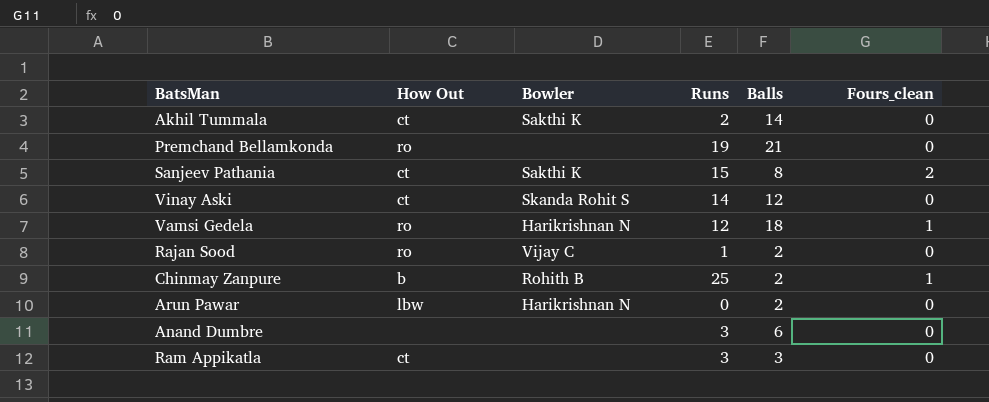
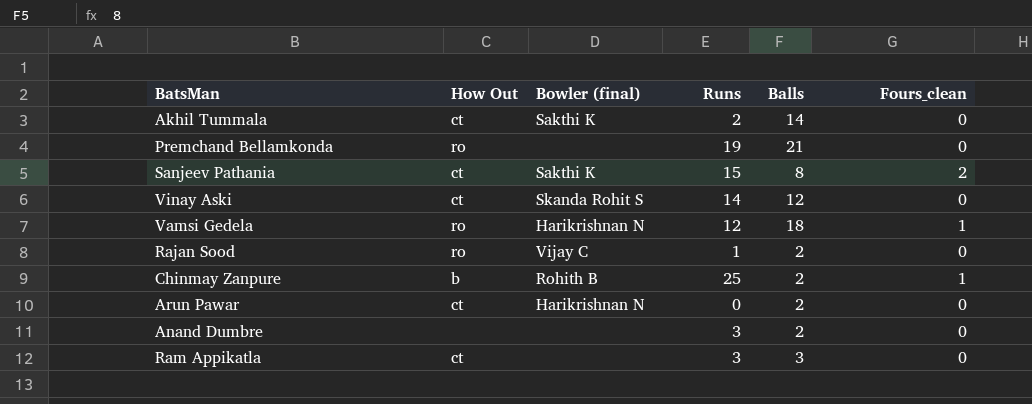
column name: Bowler -> Bowler (final)
Arun Pawar | How Out: lbw -> ct
Anand Dumbre | Balls: 6 -> 2

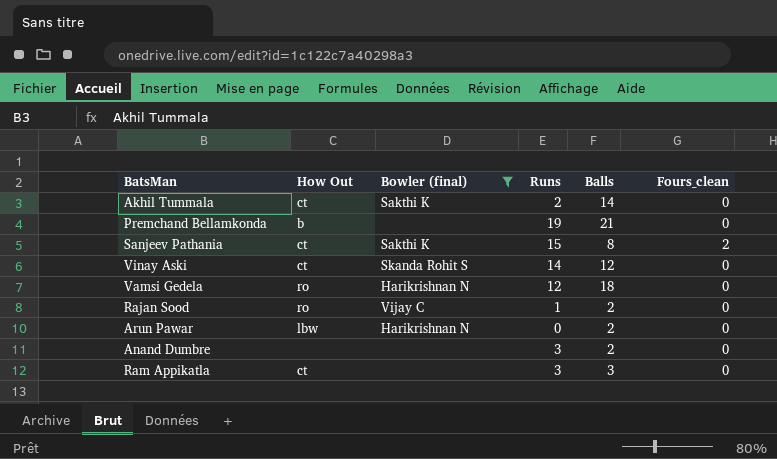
filter: none -> Bowler (final) != Rohith B
Premchand Bellamkonda | How Out: ro -> b
Vamsi Gedela | Fours_clean: 1 -> 0
Arun Pawar | How Out: ct -> lbw

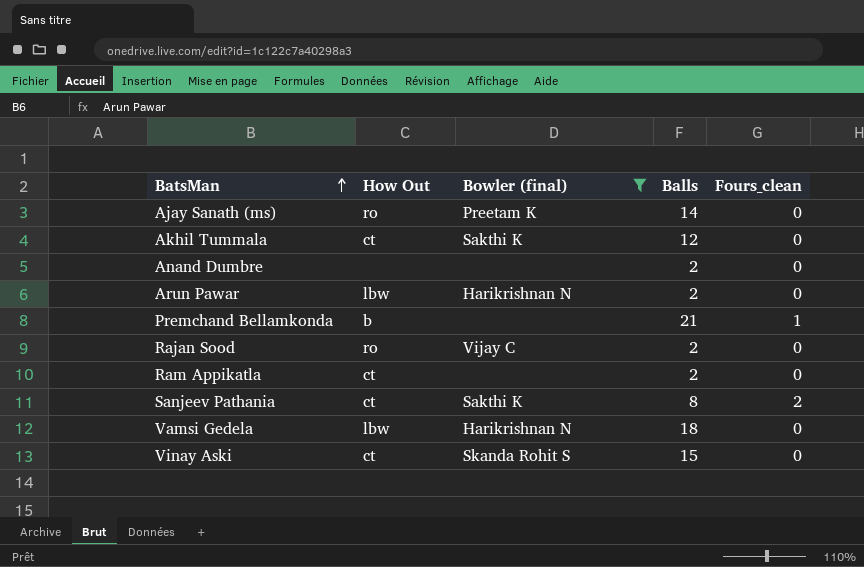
row order: none -> BatsMan ascending
column Runs | position: 4 -> none
row Ajay Sanath (ms): none -> ro | Preetam K | 14 | 0
Akhil Tummala | Balls: 14 -> 12
Premchand Bellamkonda | Fours_clean: 0 -> 1
Ram Appikatla | Balls: 3 -> 2
Vamsi Gedela | How Out: ro -> lbw
Vinay Aski | Balls: 12 -> 15

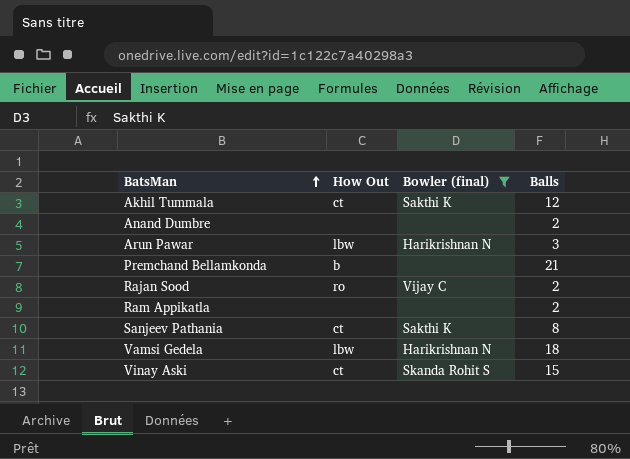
column Fours_clean | position: 5 -> none
row Ajay Sanath (ms): ro | Preetam K | 14 | 0 -> none
Arun Pawar | Balls: 2 -> 3
Ram Appikatla | How Out: ct -> none

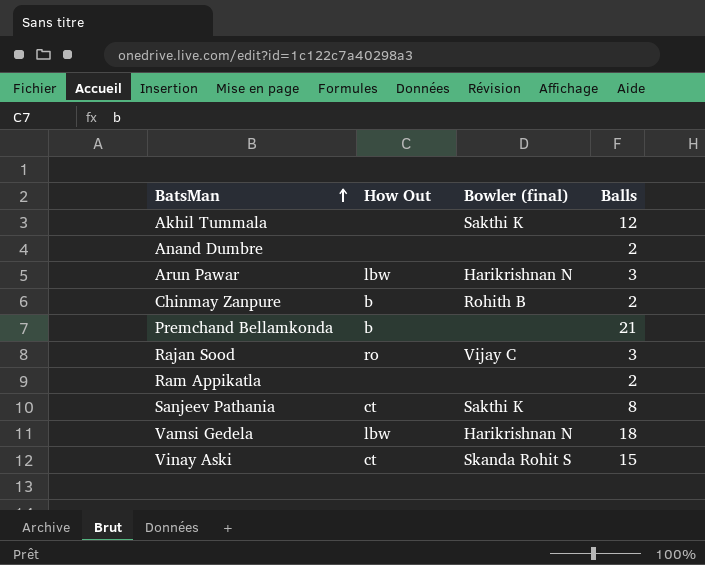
filter: Bowler (final) != Rohith B -> none
Akhil Tummala | How Out: ct -> none
Rajan Sood | Balls: 2 -> 3

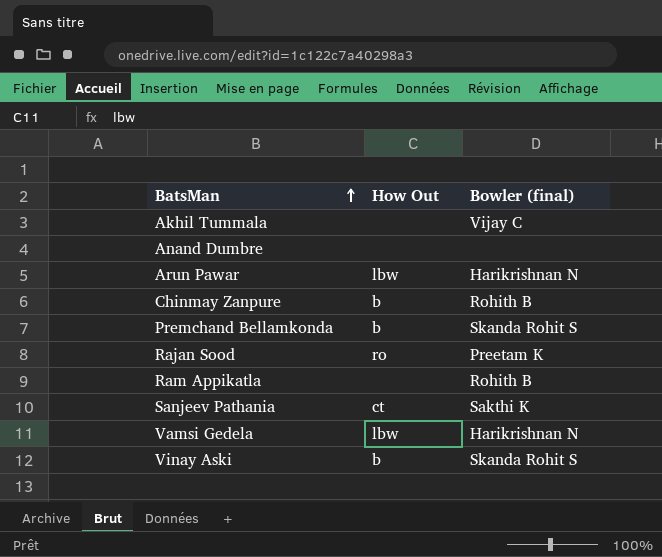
column Balls | position: 4 -> none
Akhil Tummala | Bowler (final): Sakthi K -> Vijay C
Premchand Bellamkonda | Bowler (final): none -> Skanda Rohit S
Rajan Sood | Bowler (final): Vijay C -> Preetam K
Ram Appikatla | Bowler (final): none -> Rohith B
Vinay Aski | How Out: ct -> b

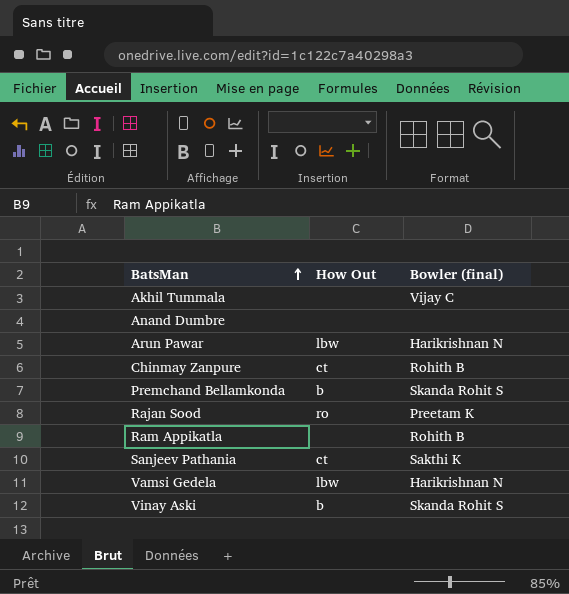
Chinmay Zanpure | How Out: b -> ct

